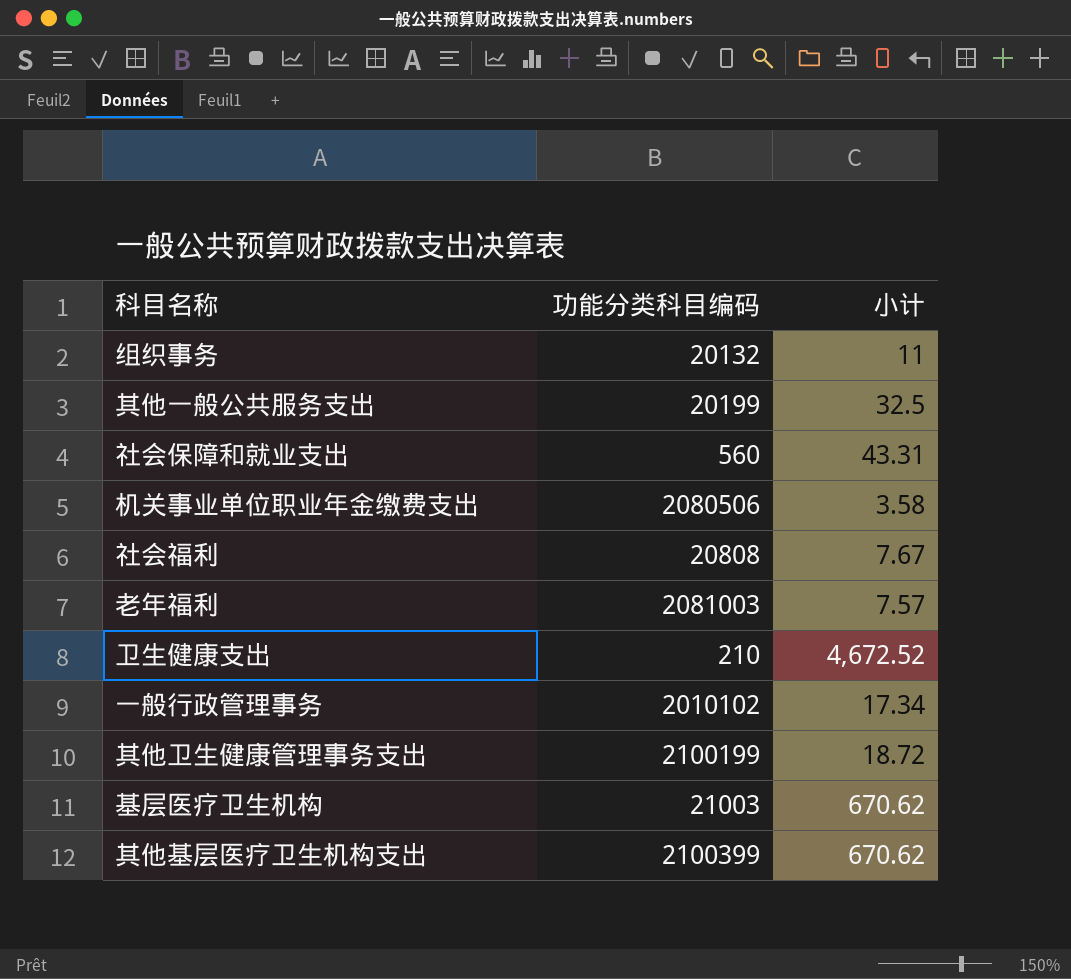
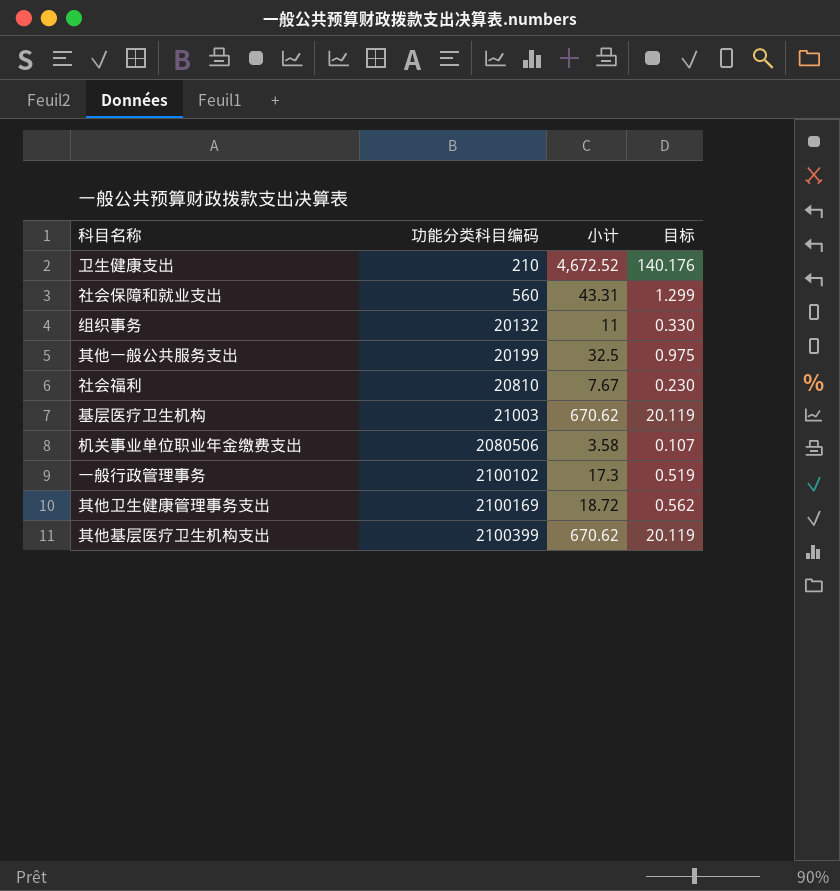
row order: none -> 功能分类科目编码 ascending
column 目标 | formula: none -> [小计] * 0.03
row 老年福利: 2081003 | 7.57 -> none
社会福利 | 功能分类科目编码: 20808 -> 20810
一般行政管理事务 | 功能分类科目编码: 2010102 -> 2100102
一般行政管理事务 | 小计: 17.34 -> 17.3
其他卫生健康管理事务支出 | 功能分类科目编码: 2100199 -> 2100169

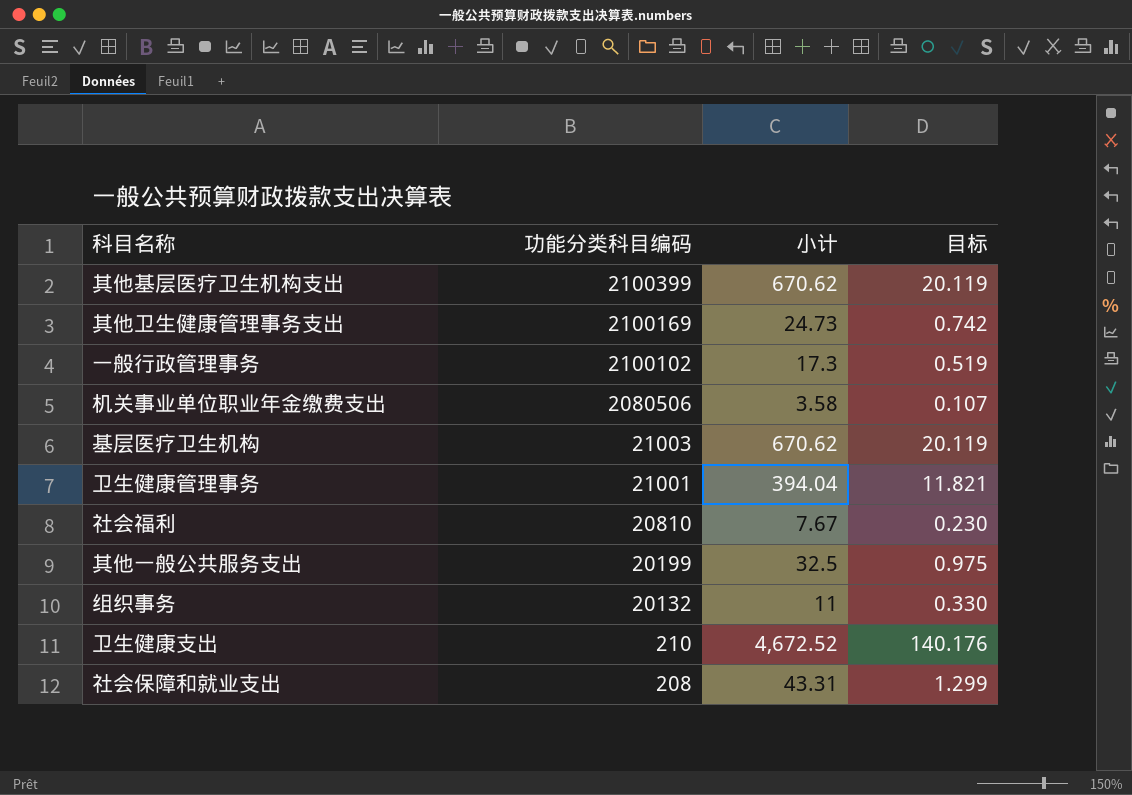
row order: 功能分类科目编码 ascending -> 功能分类科目编码 descending
其他卫生健康管理事务支出 | 小计: 18.72 -> 24.73
其他卫生健康管理事务支出 | 目标: 0.562 -> 0.742
row 卫生健康管理事务: none -> 21001 | 394.04 | 11.821
社会保障和就业支出 | 功能分类科目编码: 560 -> 208

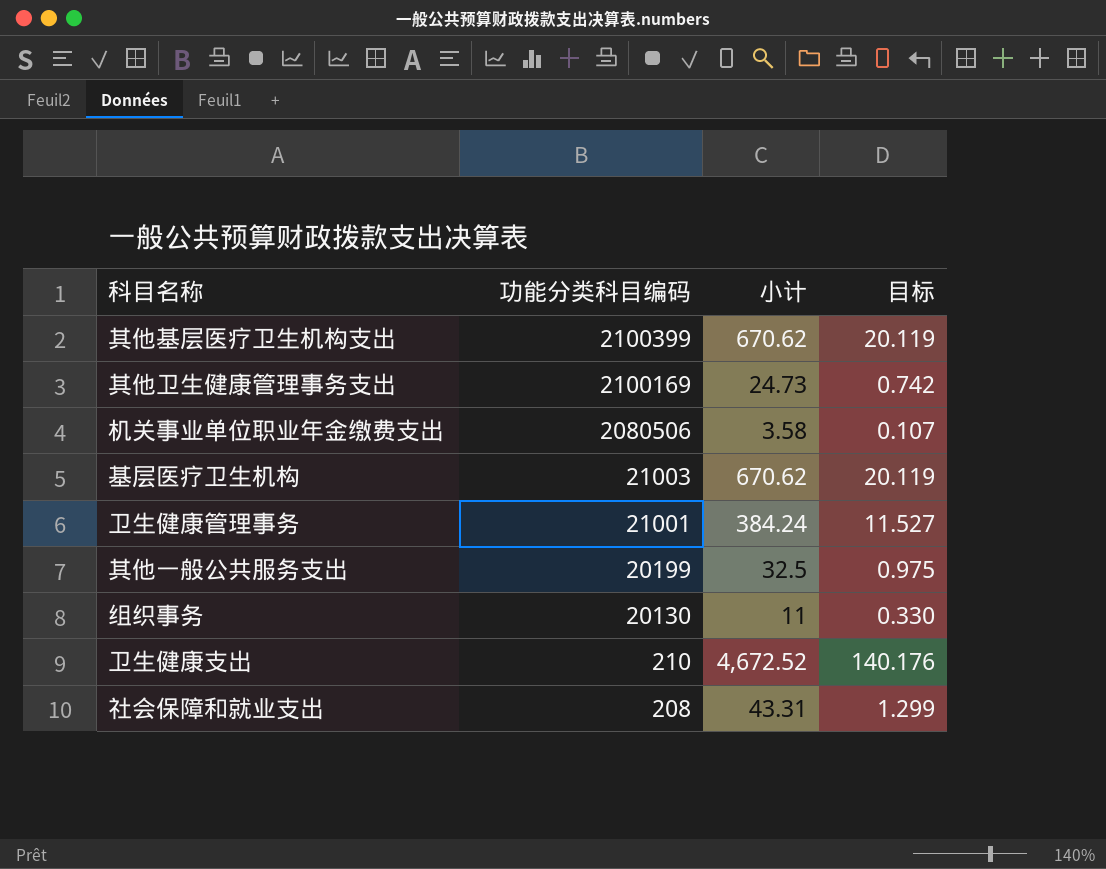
row 一般行政管理事务: 2100102 | 17.3 | 0.519 -> none
row 社会福利: 20810 | 7.67 | 0.230 -> none
卫生健康管理事务 | 小计: 394.04 -> 384.24
卫生健康管理事务 | 目标: 11.821 -> 11.527
组织事务 | 功能分类科目编码: 20132 -> 20130

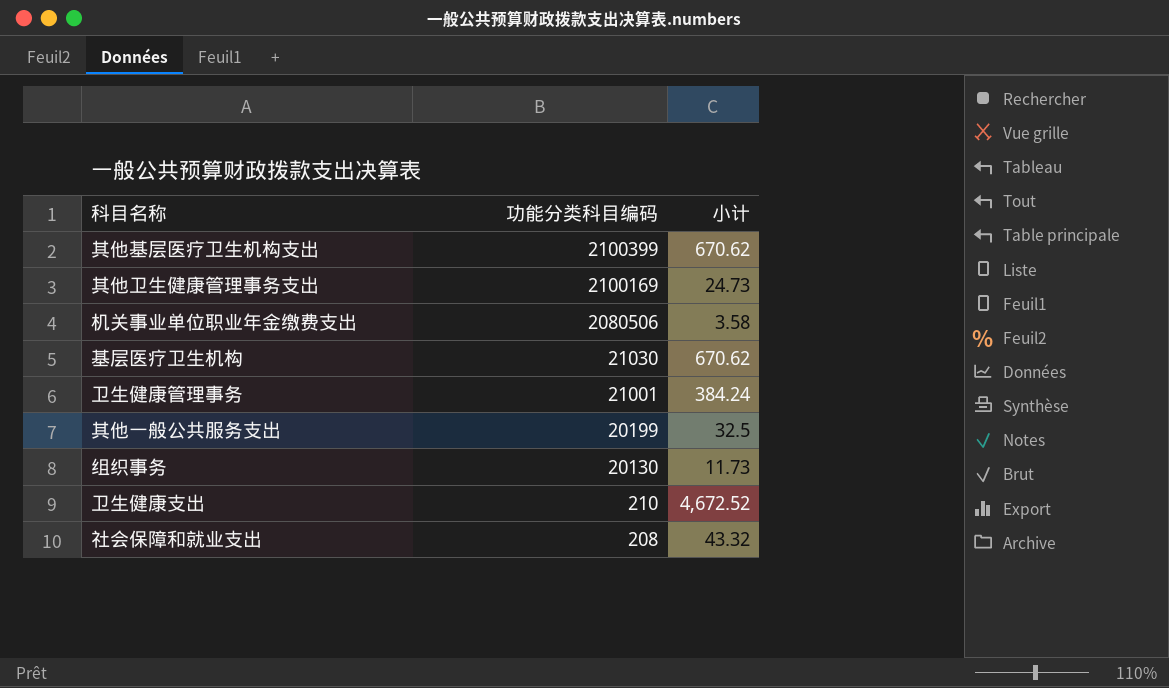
column 目标 | formula: [小计] * 0.03 -> none
基层医疗卫生机构 | 功能分类科目编码: 21003 -> 21030
组织事务 | 小计: 11 -> 11.73
社会保障和就业支出 | 小计: 43.31 -> 43.32

